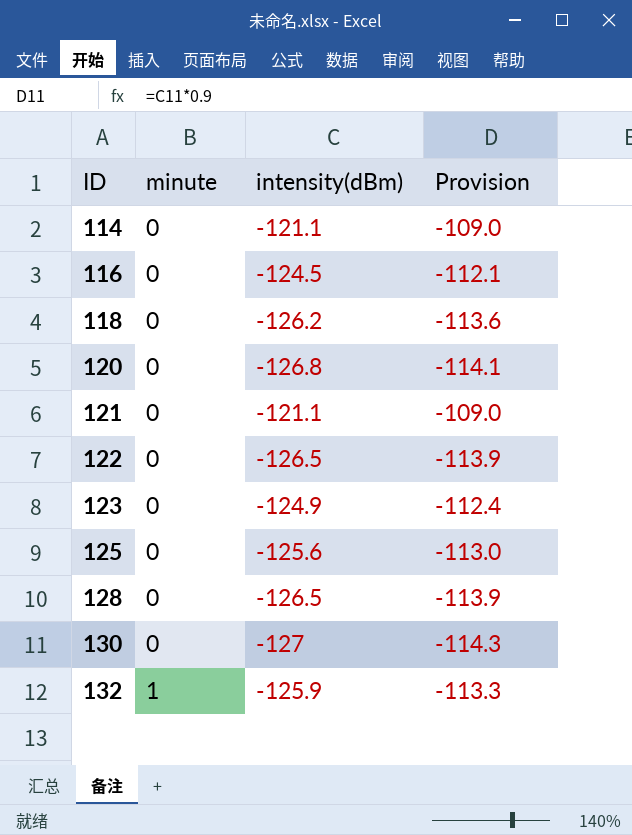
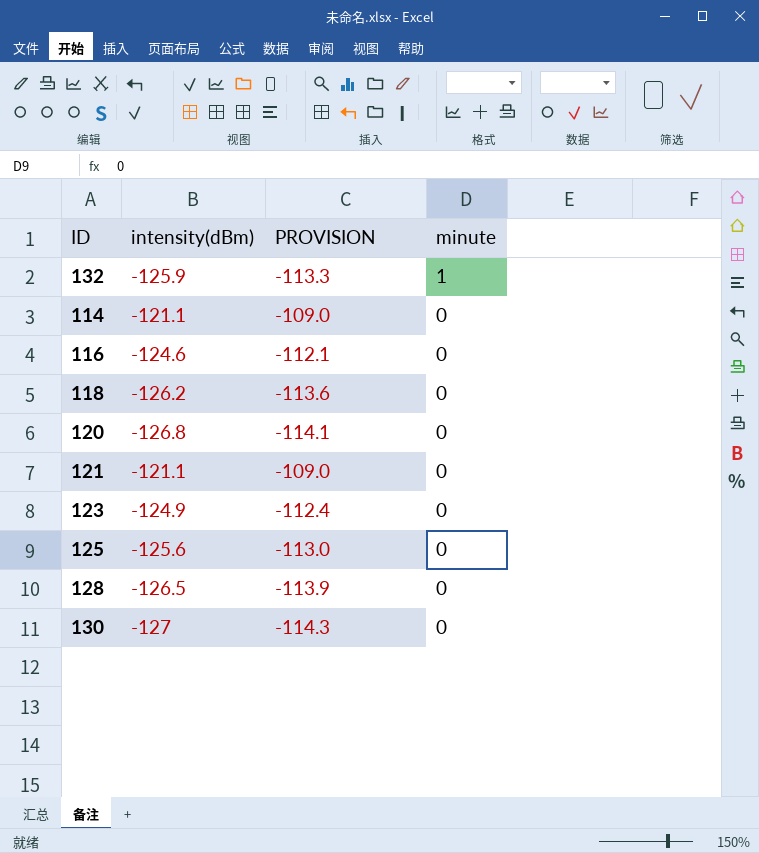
row order: ID ascending -> minute descending
column name: Provision -> PROVISION
column minute | position: 2 -> 4
row 122: 0 | -126.5 | -113.9 -> none
116 | intensity(dBm): -124.5 -> -124.6

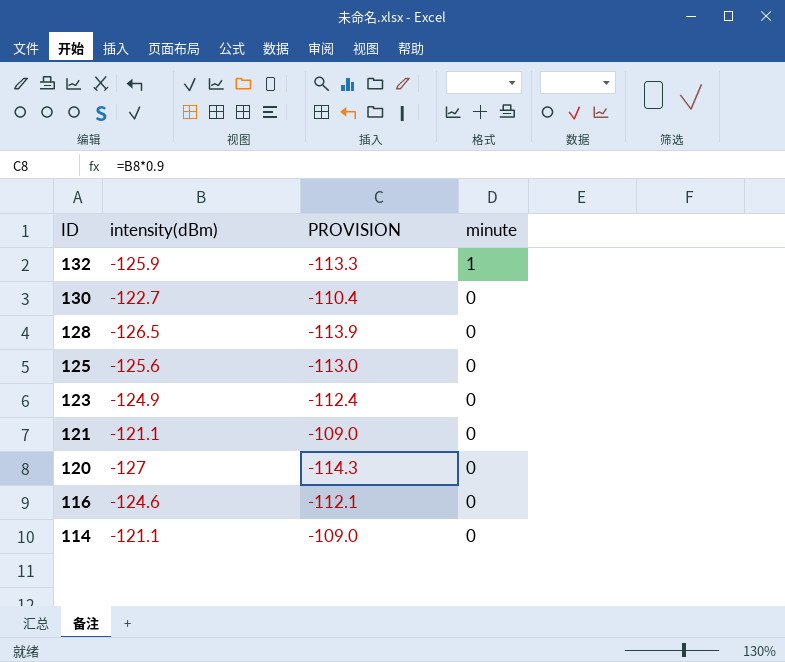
row order: minute descending -> ID descending
row 118: -126.2 | -113.6 | 0 -> none
130 | intensity(dBm): -127 -> -122.7
130 | PROVISION: -114.3 -> -110.4
120 | intensity(dBm): -126.8 -> -127
120 | PROVISION: -114.1 -> -114.3

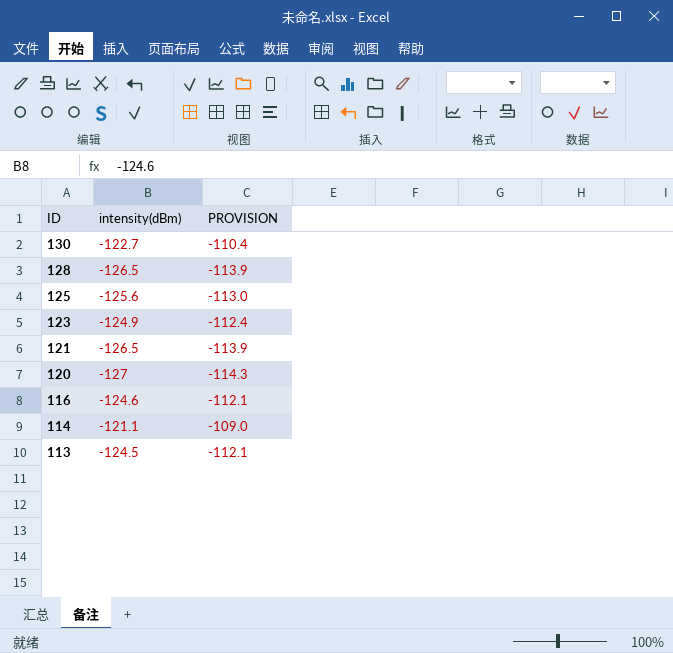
column minute | position: 4 -> none
row 132: -125.9 | -113.3 | 1 -> none
121 | intensity(dBm): -121.1 -> -126.5
121 | PROVISION: -109.0 -> -113.9
row 113: none -> -124.5 | -112.1

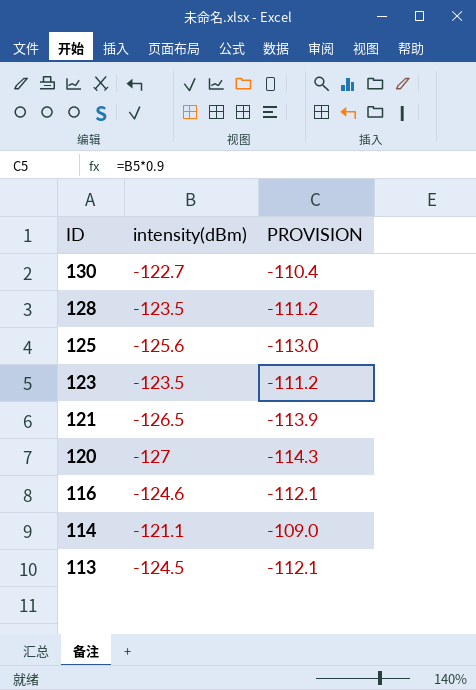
128 | intensity(dBm): -126.5 -> -123.5
128 | PROVISION: -113.9 -> -111.2
123 | intensity(dBm): -124.9 -> -123.5
123 | PROVISION: -112.4 -> -111.2

